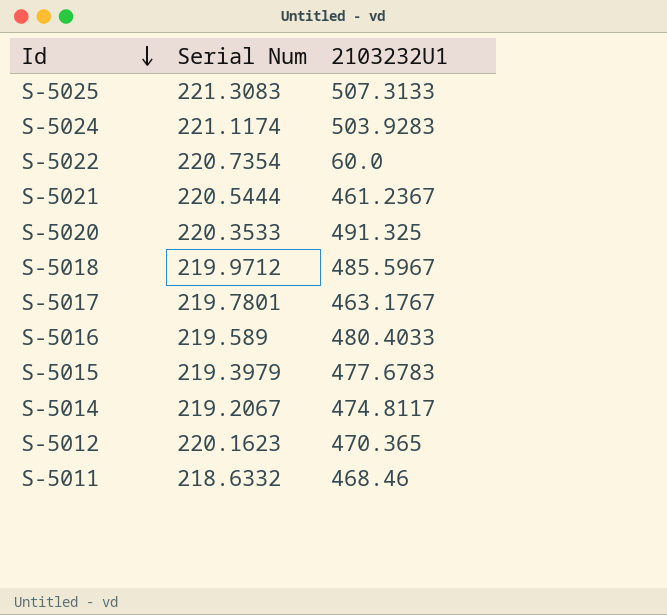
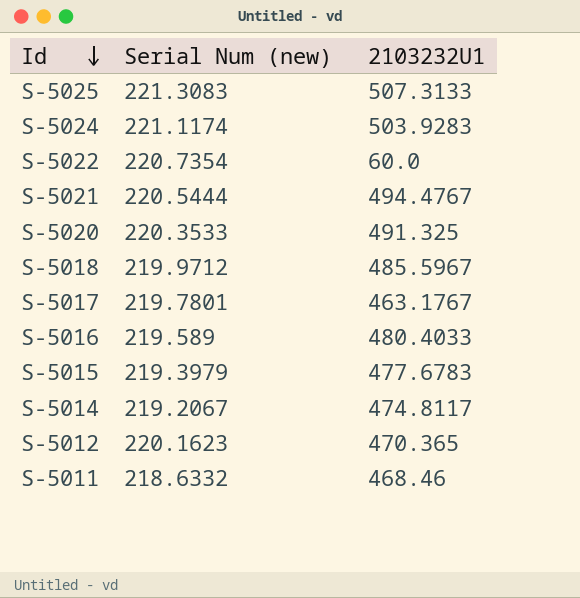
column name: Serial Num -> Serial Num (new)
S-5021 | 2103232U1: 461.2367 -> 494.4767

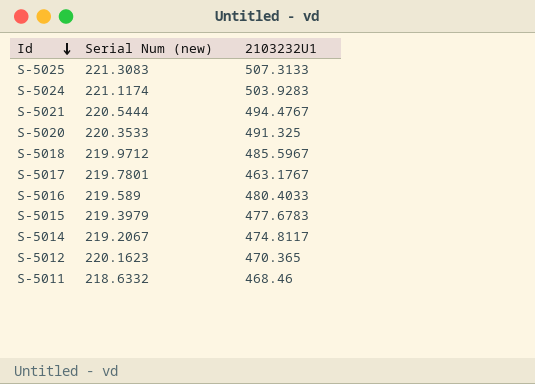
row S-5022: 220.7354 | 60.0 -> none

